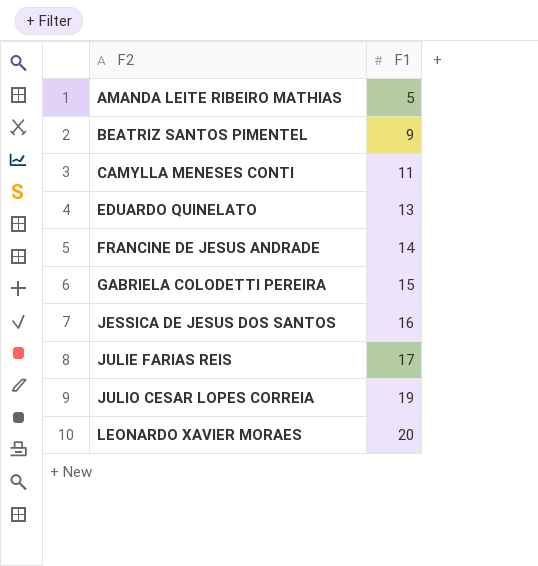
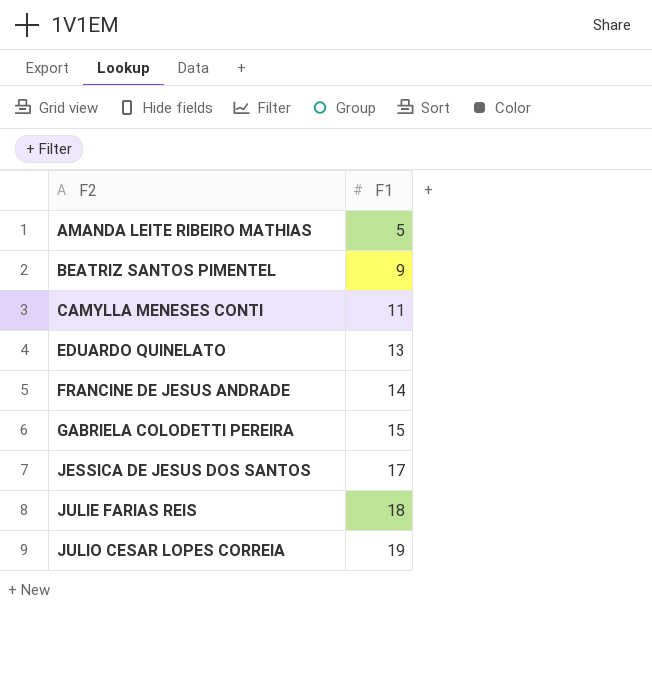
row LEONARDO XAVIER MORAES: 20 -> none
JESSICA DE JESUS DOS SANTOS | F1: 16 -> 17
JULIE FARIAS REIS | F1: 17 -> 18

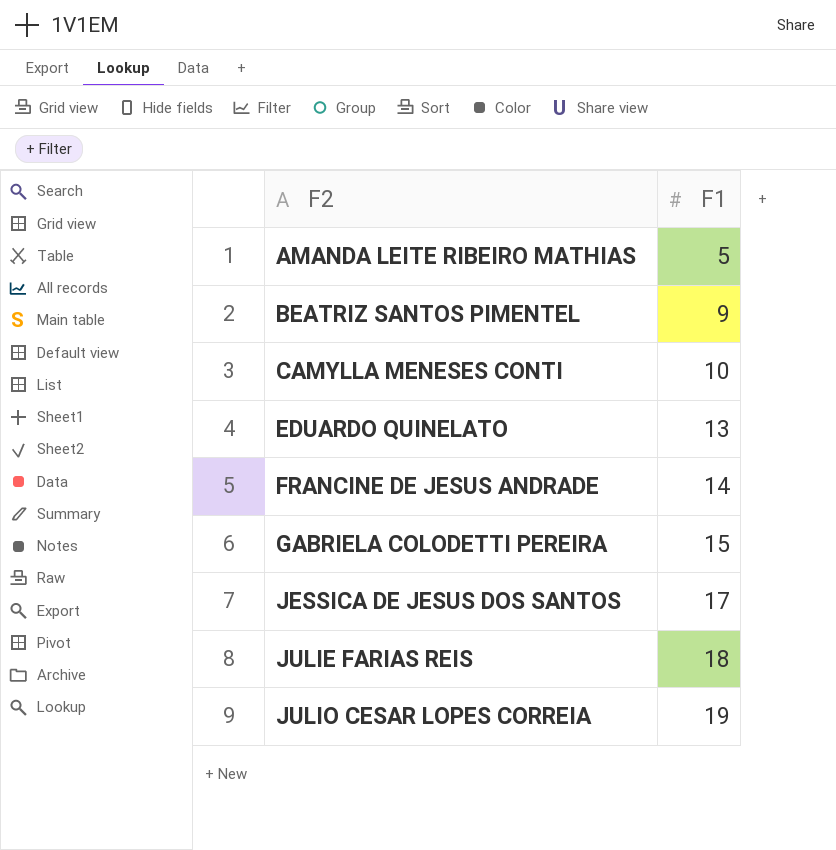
CAMYLLA MENESES CONTI | F1: 11 -> 10

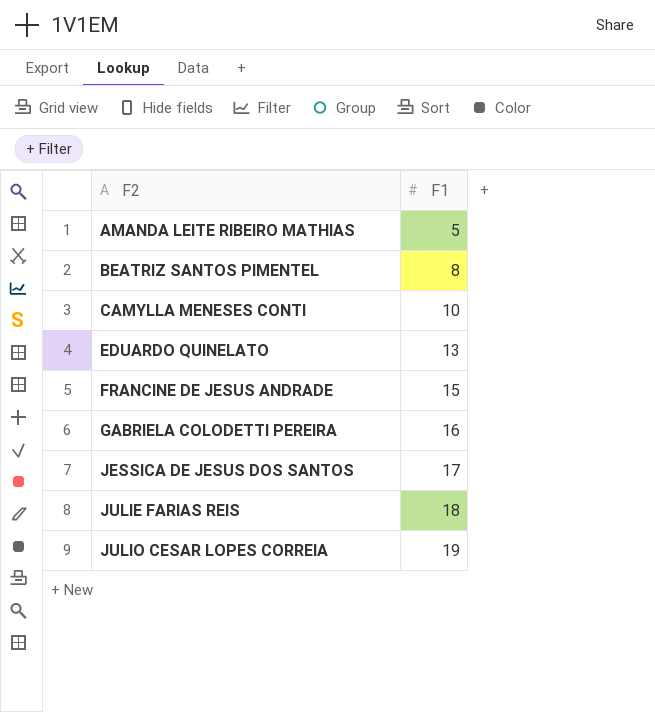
BEATRIZ SANTOS PIMENTEL | F1: 9 -> 8
FRANCINE DE JESUS ANDRADE | F1: 14 -> 15
GABRIELA COLODETTI PEREIRA | F1: 15 -> 16

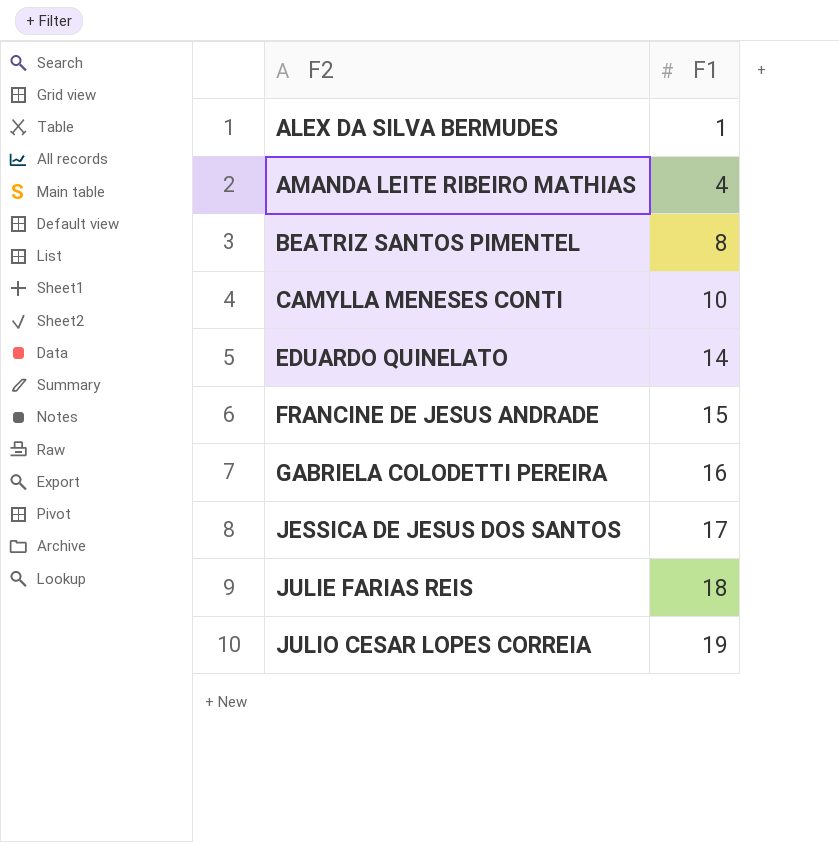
row ALEX DA SILVA BERMUDES: none -> 1
AMANDA LEITE RIBEIRO MATHIAS | F1: 5 -> 4
EDUARDO QUINELATO | F1: 13 -> 14

